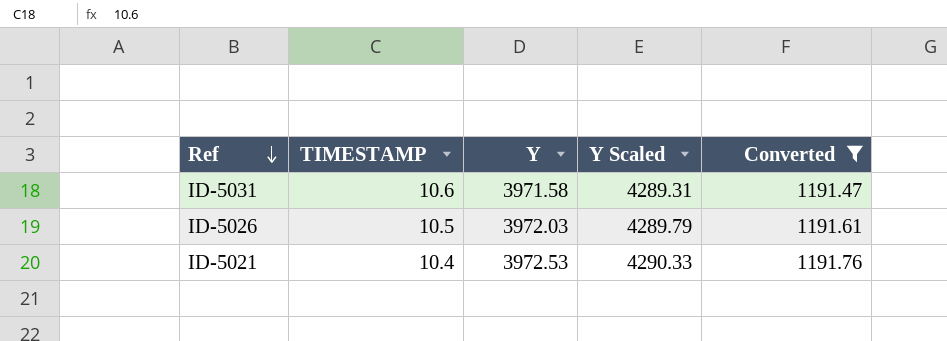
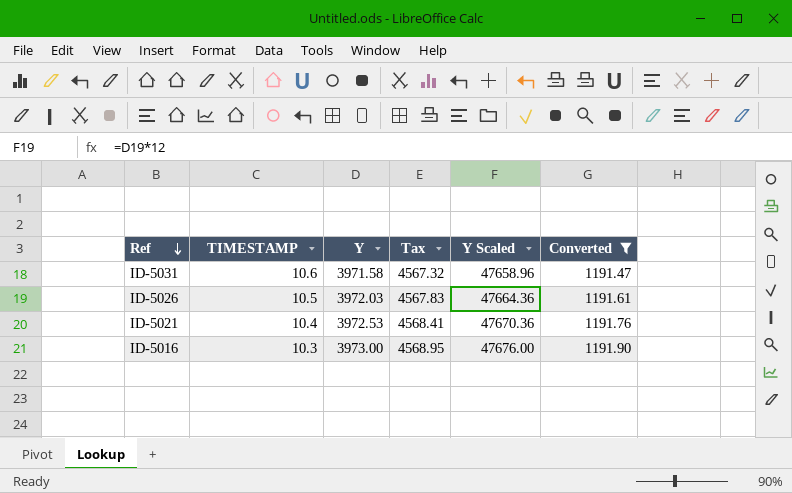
column Tax | formula: none -> [Y] * 1.15
column Y Scaled | formula: [Y] * 1.08 -> [Y] * 12
row ID-5016: none -> 10.3 | 3973.00 | 4568.95 | 47676.00 | 1191.90

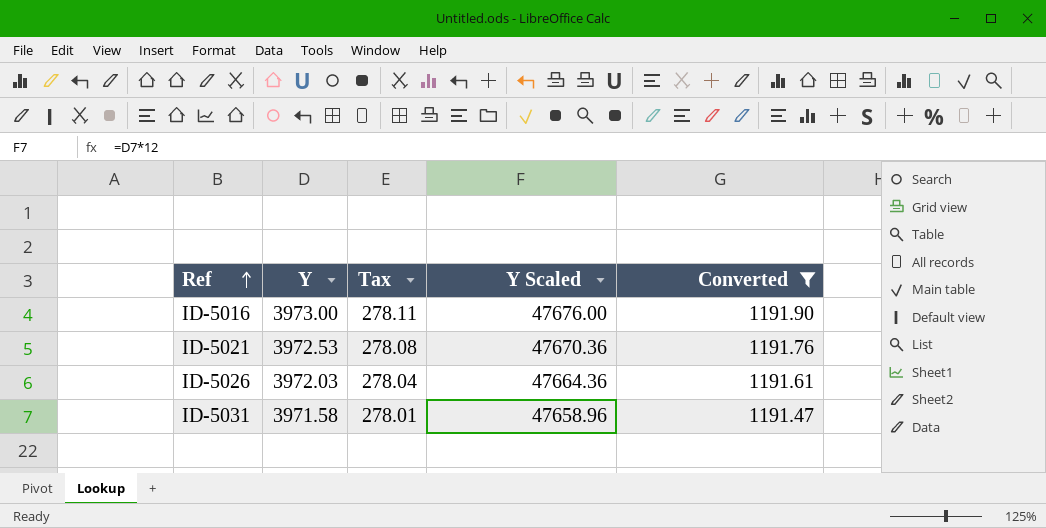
row order: Ref descending -> Ref ascending
column TIMESTAMP | position: 2 -> none
column Tax | formula: [Y] * 1.15 -> [Y] * 0.07

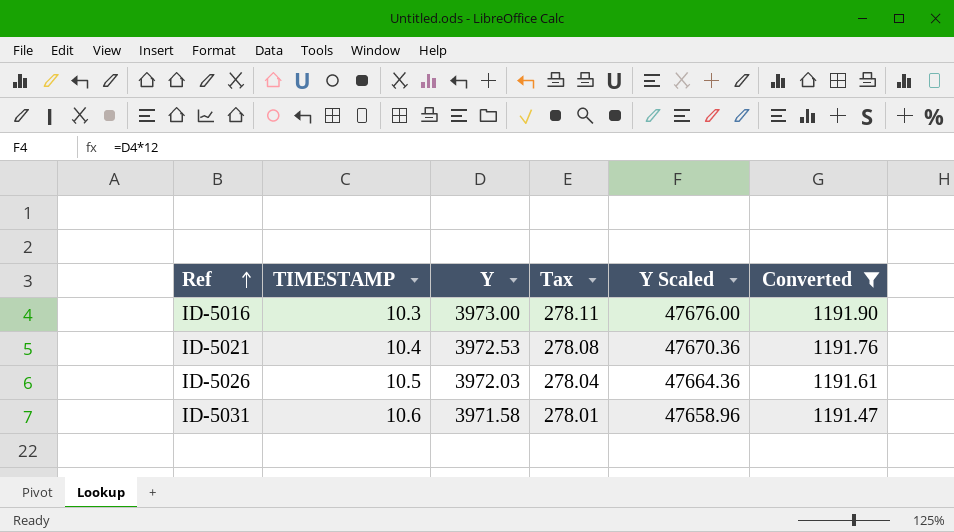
column TIMESTAMP | position: none -> 2

